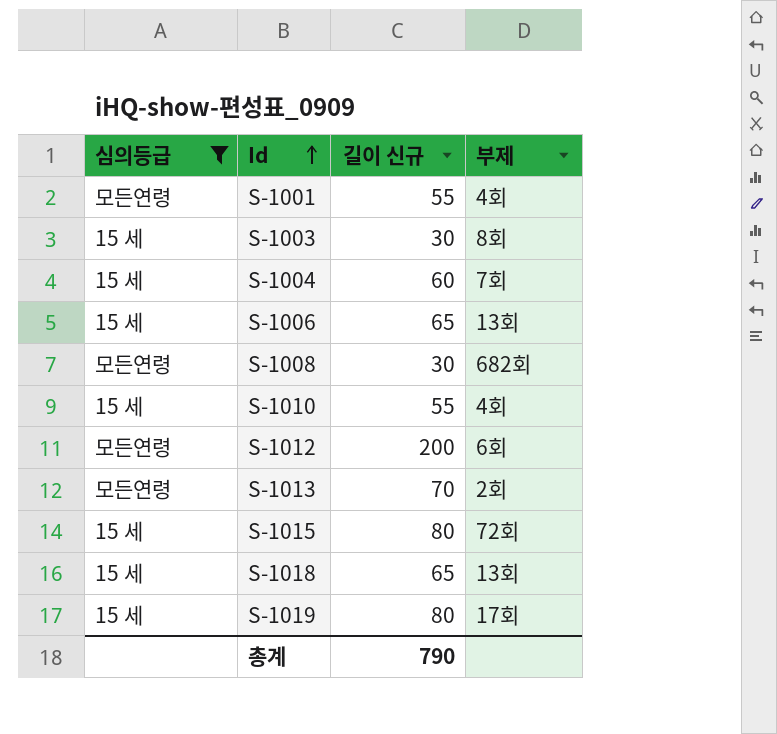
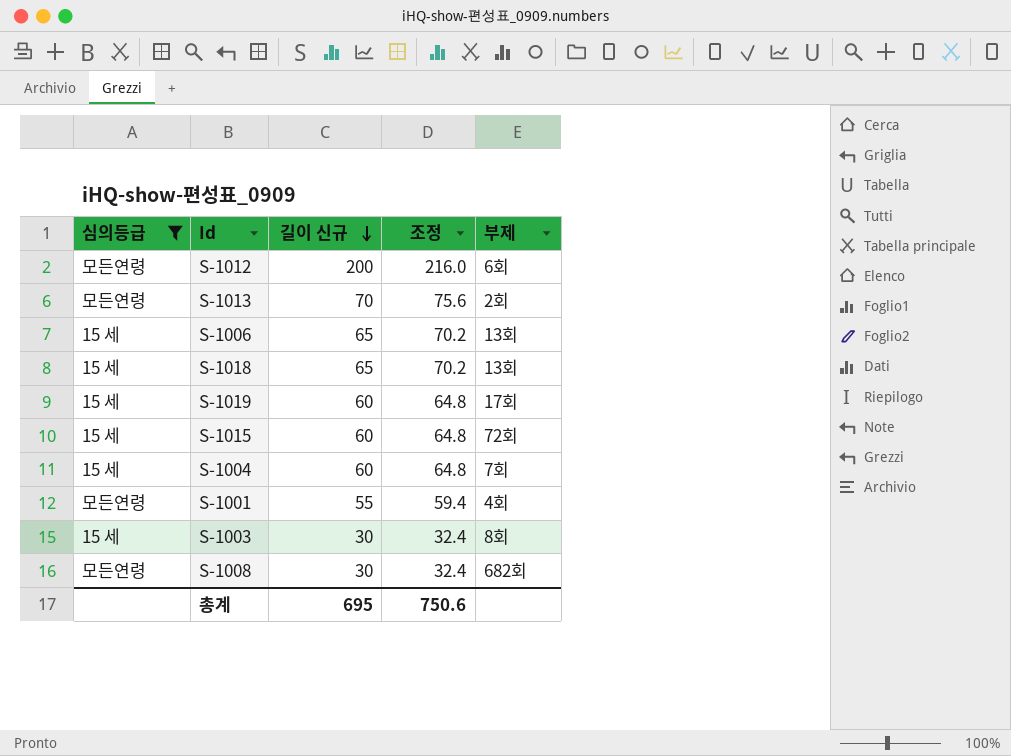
row order: Id ascending -> 길이 신규 descending
column 조정 | formula: none -> [길이 신규] * 1.08
row S-1010: 15 세 | 55 | 4회 -> none
S-1019 | 길이 신규: 80 -> 60
S-1015 | 길이 신규: 80 -> 60
총계 | 길이 신규: 790 -> 695

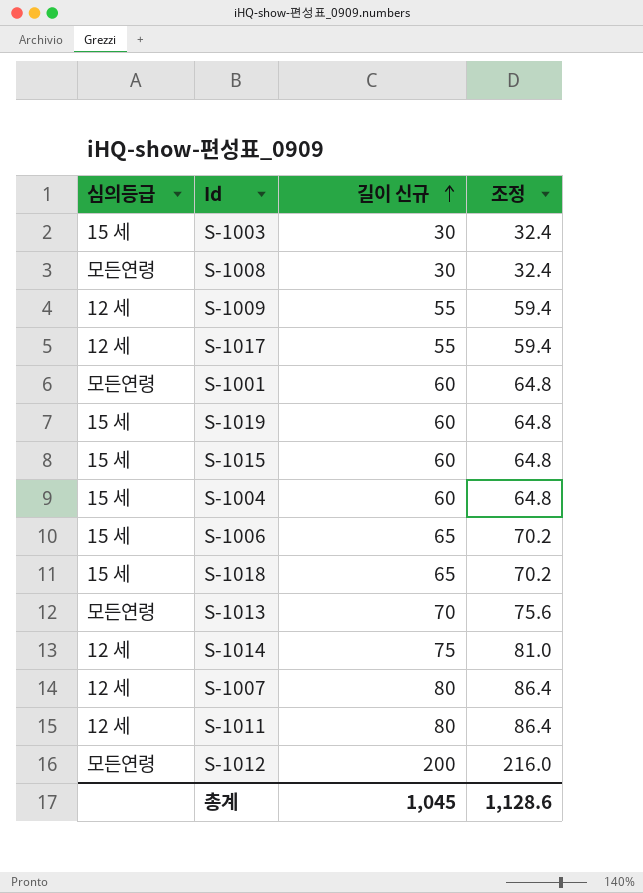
filter: 심의등급 != 12 세 -> none
row order: 길이 신규 descending -> 길이 신규 ascending
column 부제 | position: 5 -> none
S-1001 | 길이 신규: 55 -> 60
S-1001 | 조정: 59.4 -> 64.8
총계 | 길이 신규: 695 -> 1,045
총계 | 조정: 750.6 -> 1,128.6

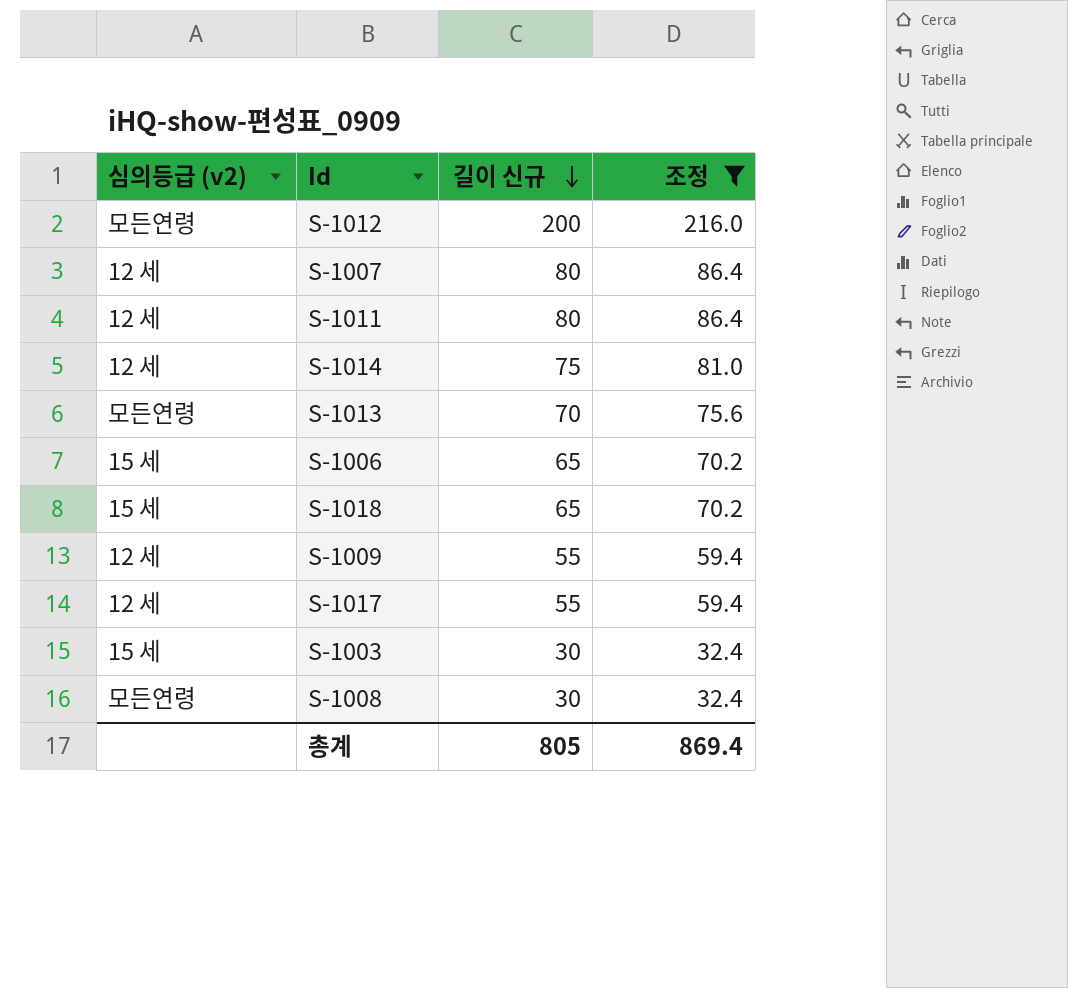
filter: none -> 조정 != 64.8
row order: 길이 신규 ascending -> 길이 신규 descending
column name: 심의등급 -> 심의등급 (v2)
총계 | 길이 신규: 1,045 -> 805
총계 | 조정: 1,128.6 -> 869.4

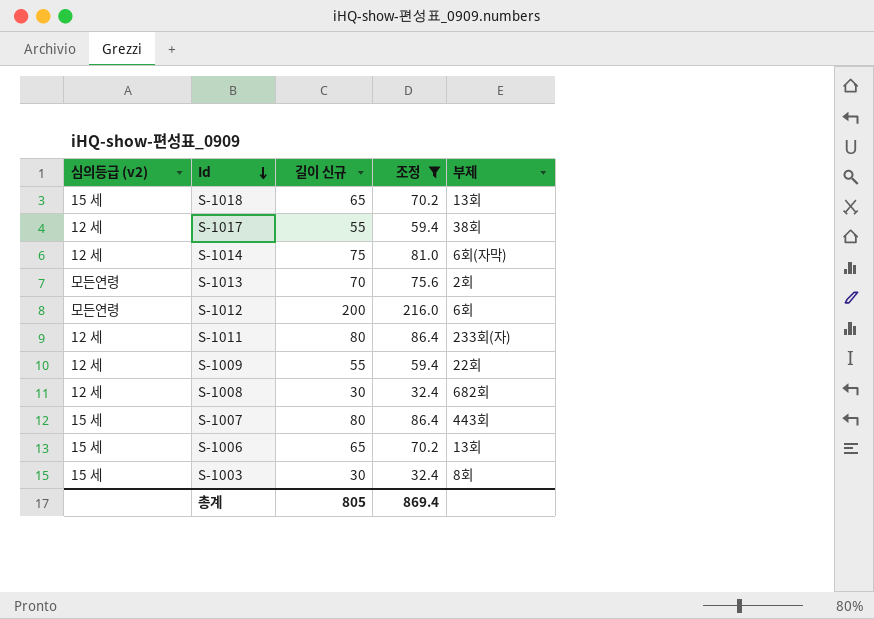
row order: 길이 신규 descending -> Id descending
column 부제 | position: none -> 5
S-1008 | 심의등급 (v2): 모든연령 -> 12 세
S-1007 | 심의등급 (v2): 12 세 -> 15 세

